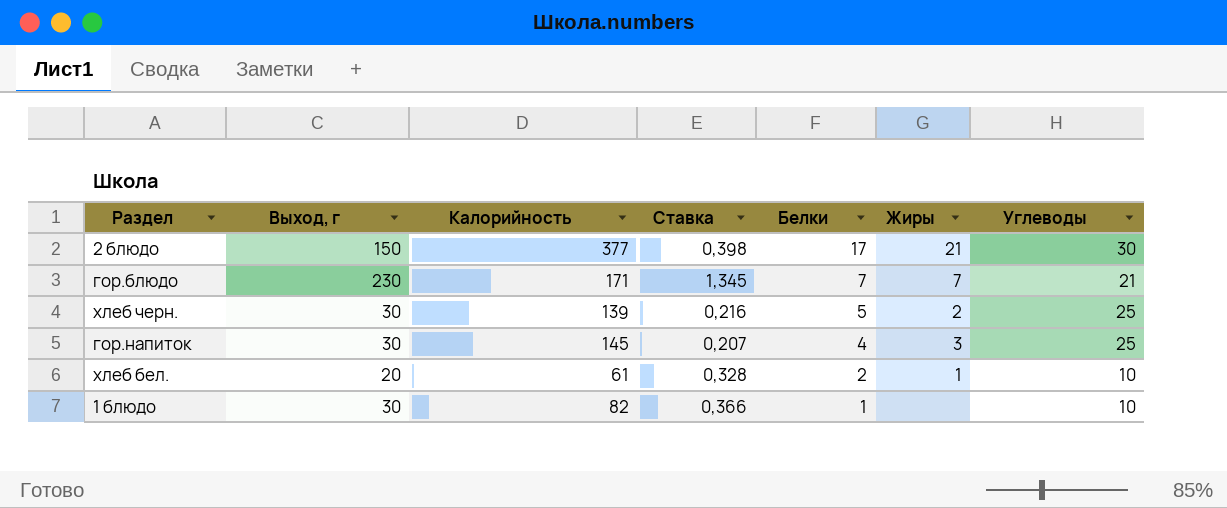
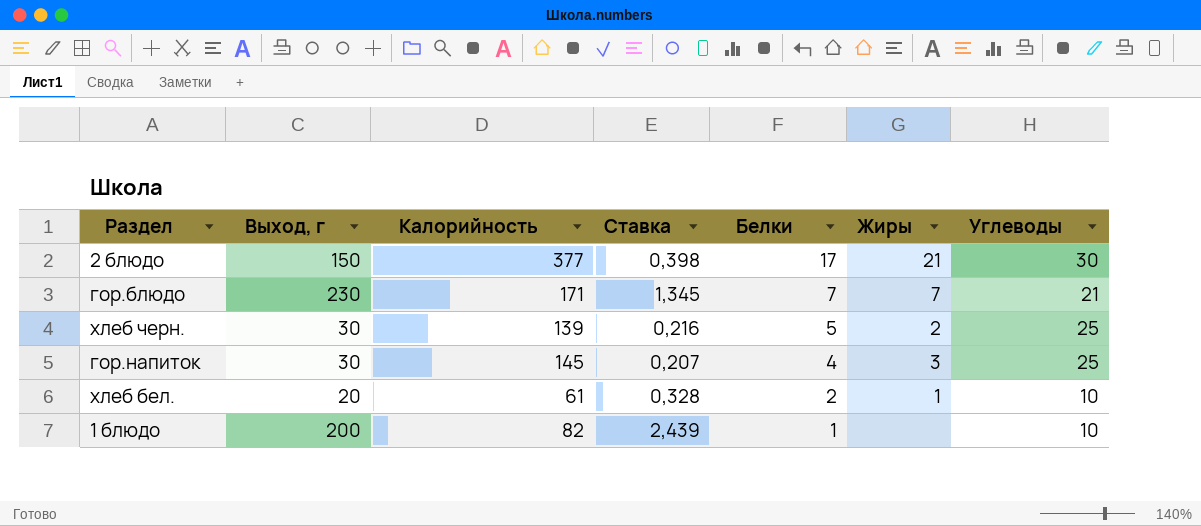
1 блюдо | Выход, г: 30 -> 200
1 блюдо | Ставка: 0,366 -> 2,439

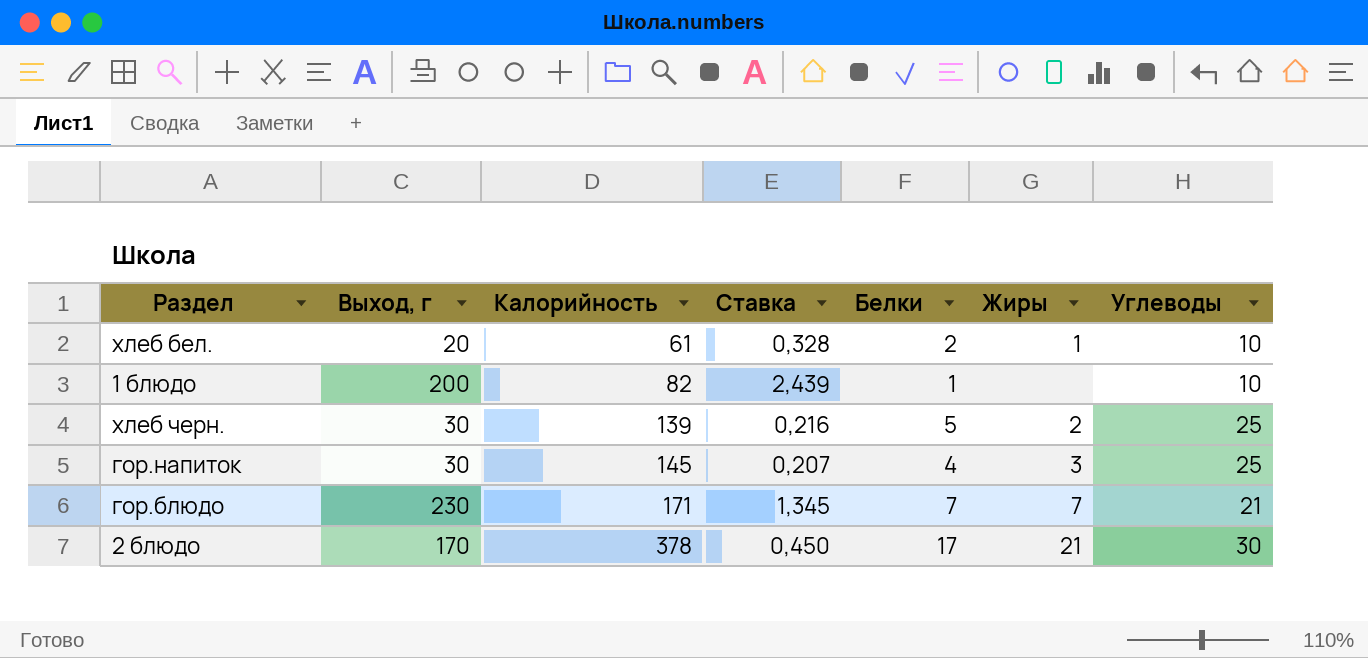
row order: Белки descending -> Калорийность ascending
2 блюдо | Выход, г: 150 -> 170
2 блюдо | Калорийность: 377 -> 378
2 блюдо | Ставка: 0,398 -> 0,450

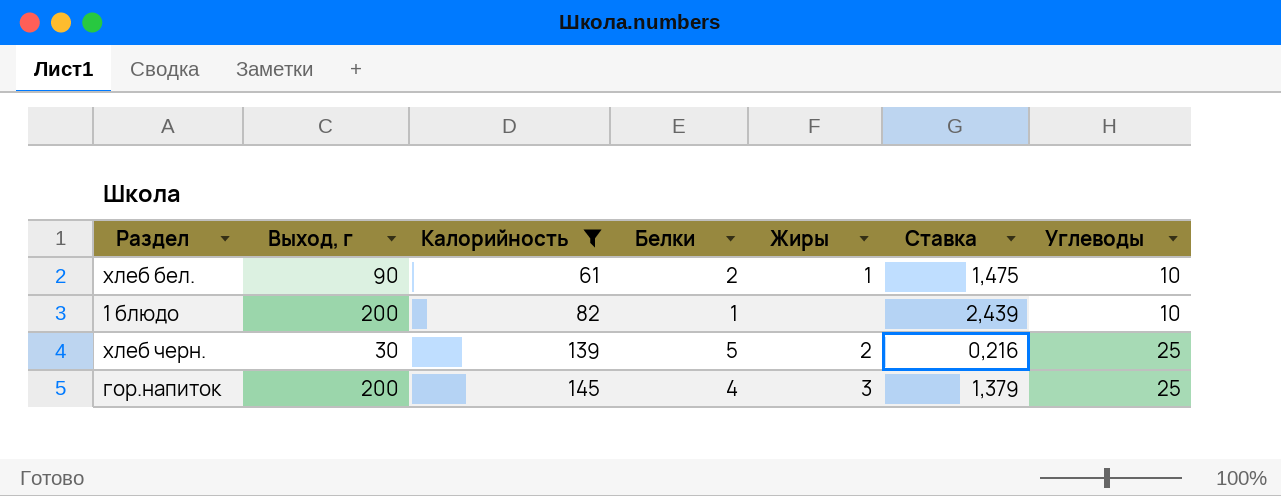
filter: none -> Калорийность <= 145
column Ставка | position: 4 -> 6
хлеб бел. | Выход, г: 20 -> 90
хлеб бел. | Ставка: 0,328 -> 1,475
гор.напиток | Выход, г: 30 -> 200
гор.напиток | Ставка: 0,207 -> 1,379

